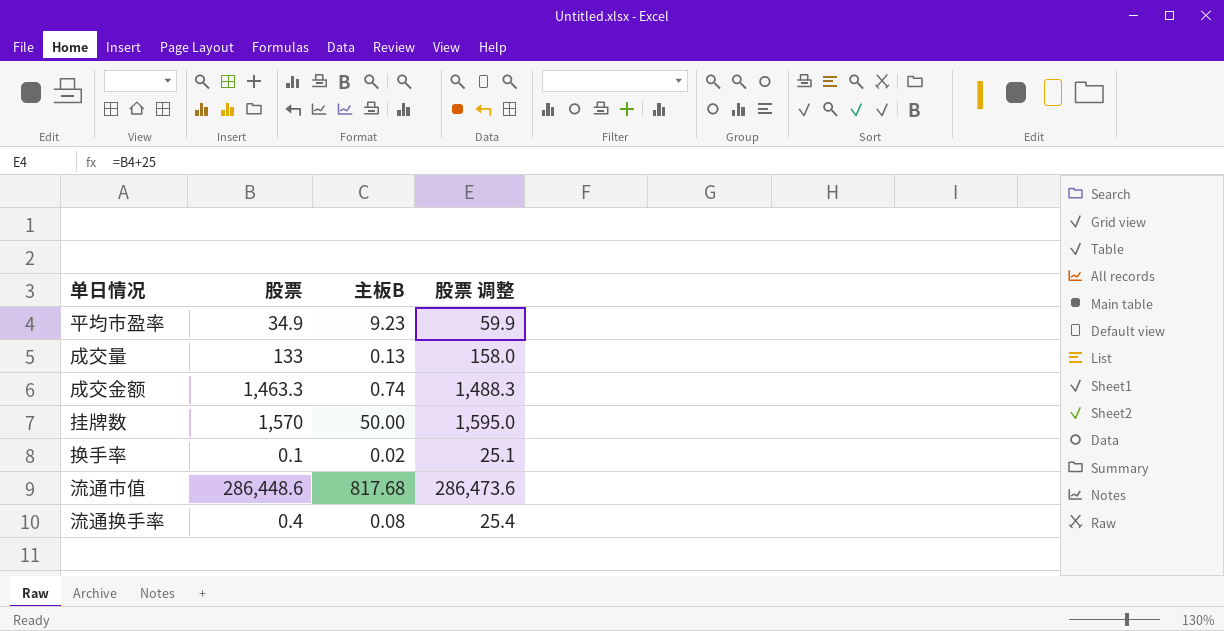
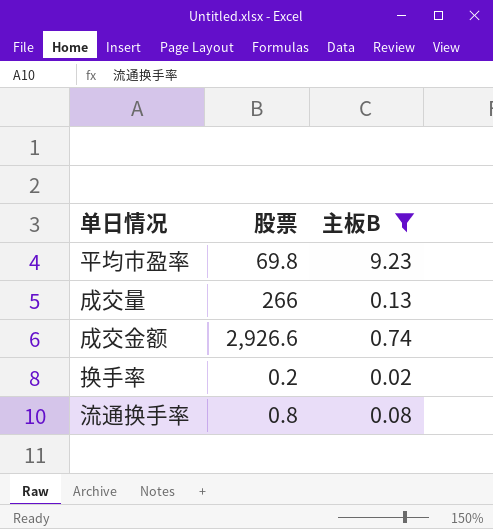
filter: none -> 主板B <= 9.23
column 股票 调整 | formula: [股票] + 25 -> none
平均市盈率 | 股票: 34.9 -> 69.8
成交量 | 股票: 133 -> 266
成交金额 | 股票: 1,463.3 -> 2,926.6
换手率 | 股票: 0.1 -> 0.2
流通换手率 | 股票: 0.4 -> 0.8

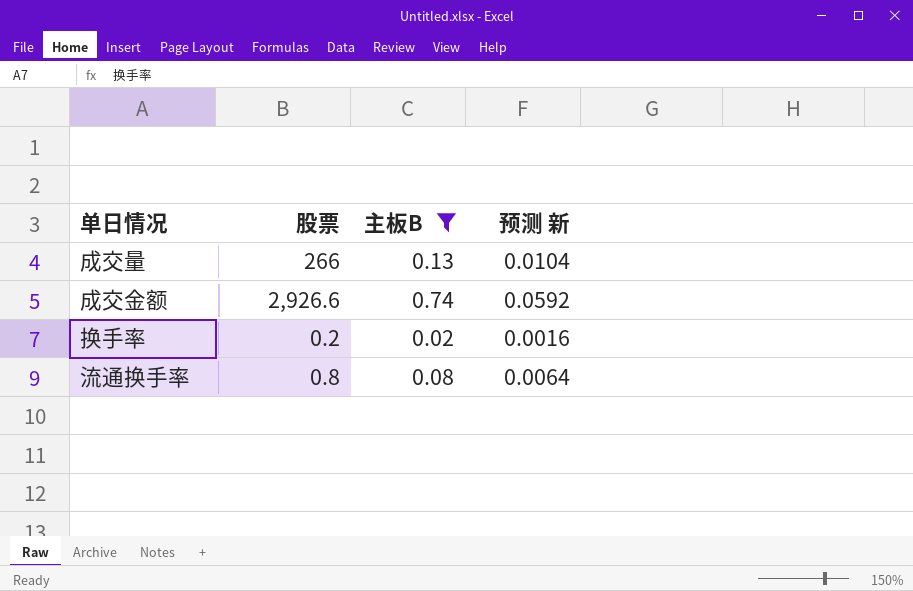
column 预测 新 | formula: none -> [主板B] * 0.08
row 平均市盈率: 69.8 | 9.23 -> none

